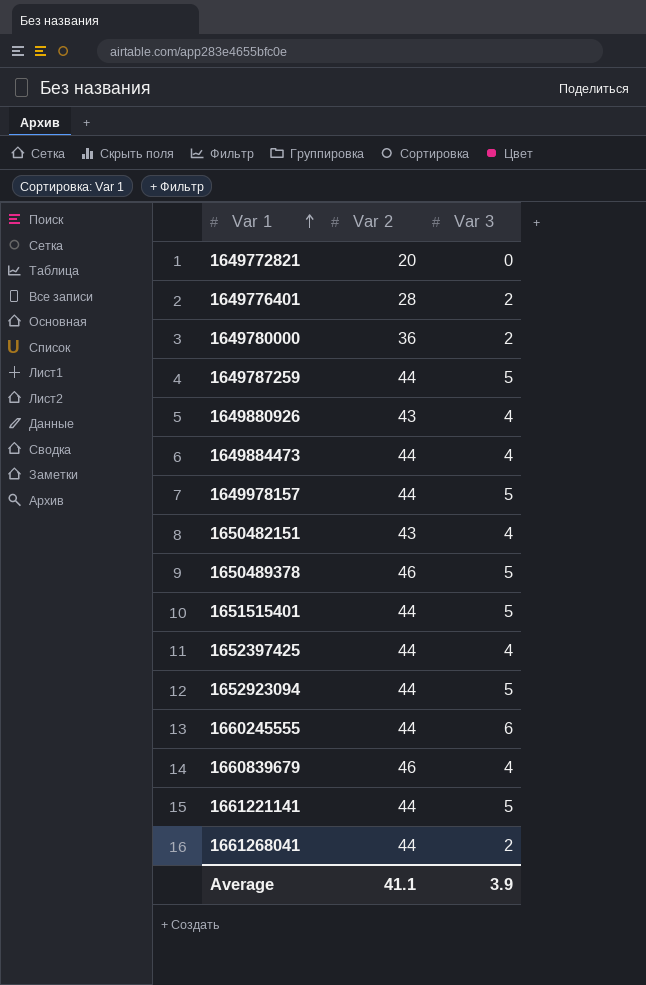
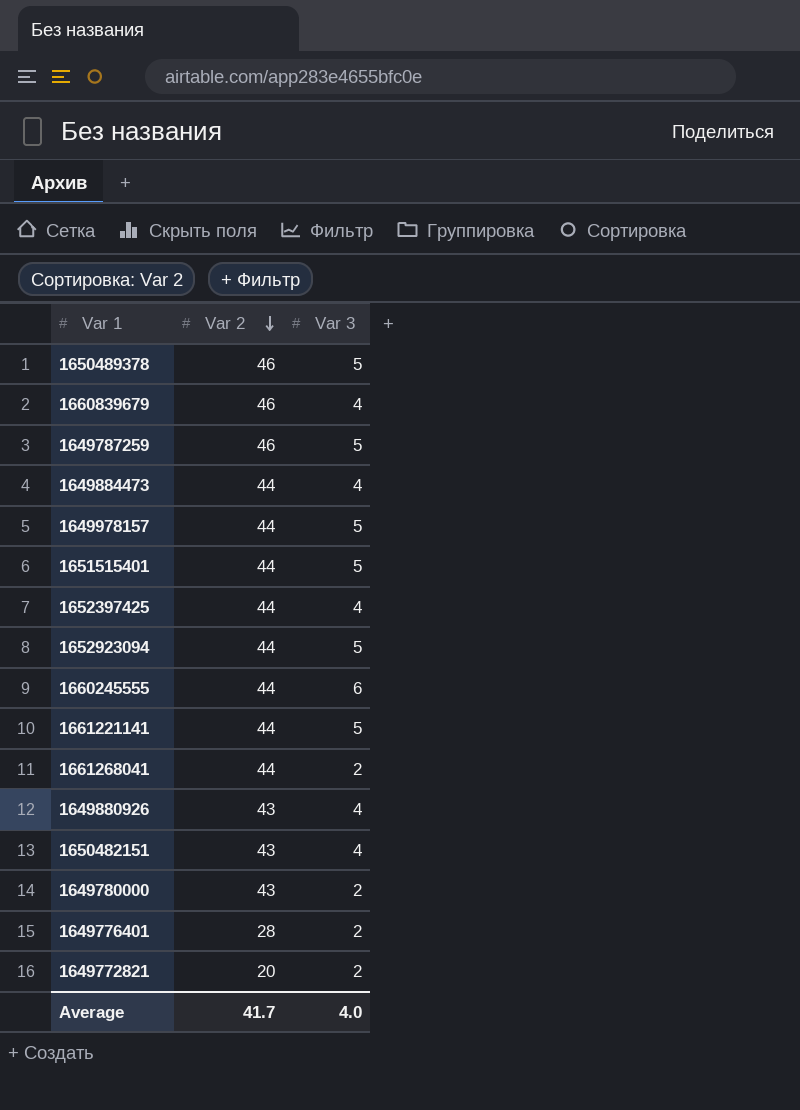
row order: Var 1 ascending -> Var 2 descending
1649787259 | Var 2: 44 -> 46
1649780000 | Var 2: 36 -> 43
1649772821 | Var 3: 0 -> 2
Average | Var 2: 41.1 -> 41.7
Average | Var 3: 3.9 -> 4.0

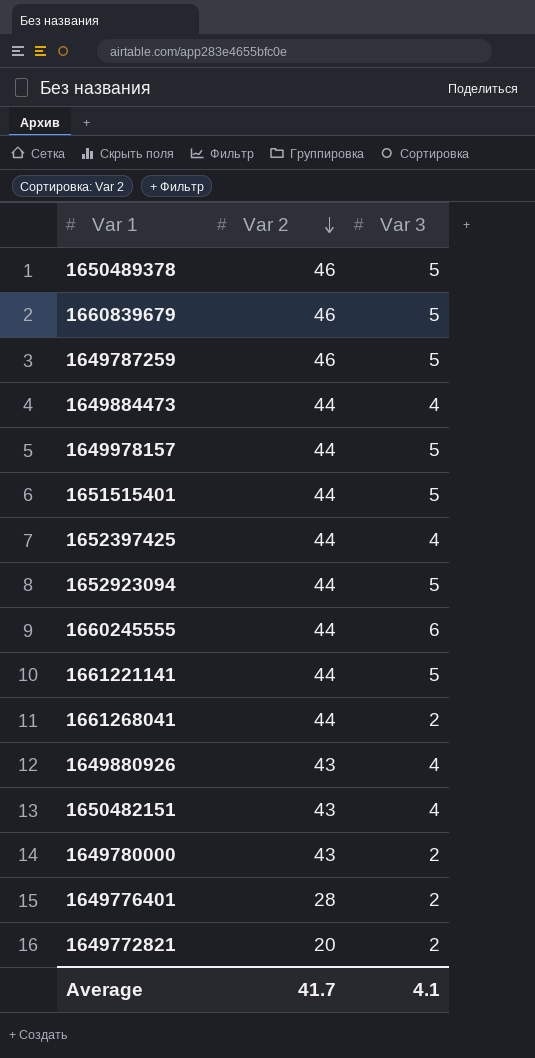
1660839679 | Var 3: 4 -> 5
Average | Var 3: 4.0 -> 4.1

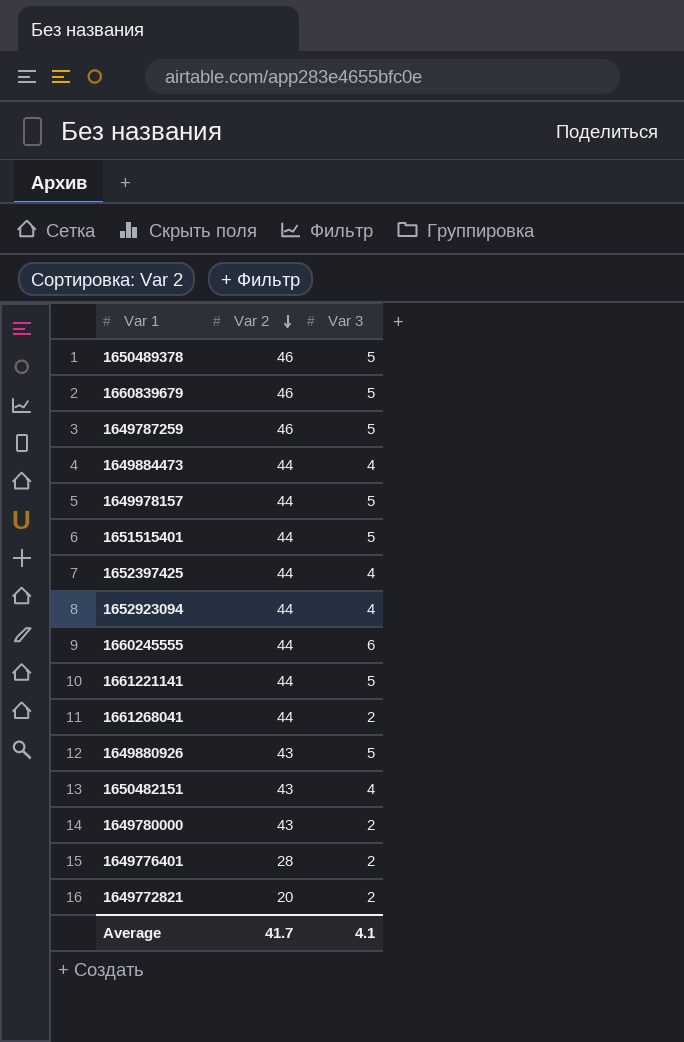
1652923094 | Var 3: 5 -> 4
1649880926 | Var 3: 4 -> 5

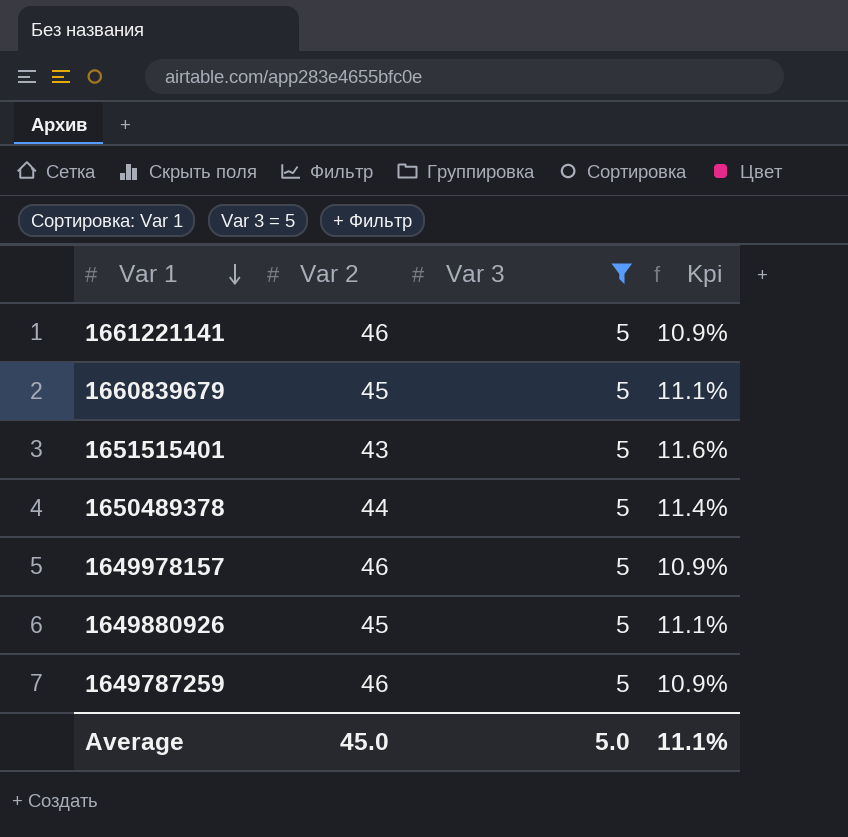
filter: none -> Var 3 = 5
row order: Var 2 descending -> Var 1 descending
column Kpi | formula: none -> [Var 3] / [Var 2]
1661221141 | Var 2: 44 -> 46
1660839679 | Var 2: 46 -> 45
1651515401 | Var 2: 44 -> 43
1650489378 | Var 2: 46 -> 44
1649978157 | Var 2: 44 -> 46
1649880926 | Var 2: 43 -> 45
Average | Var 2: 41.7 -> 45.0
Average | Var 3: 4.1 -> 5.0

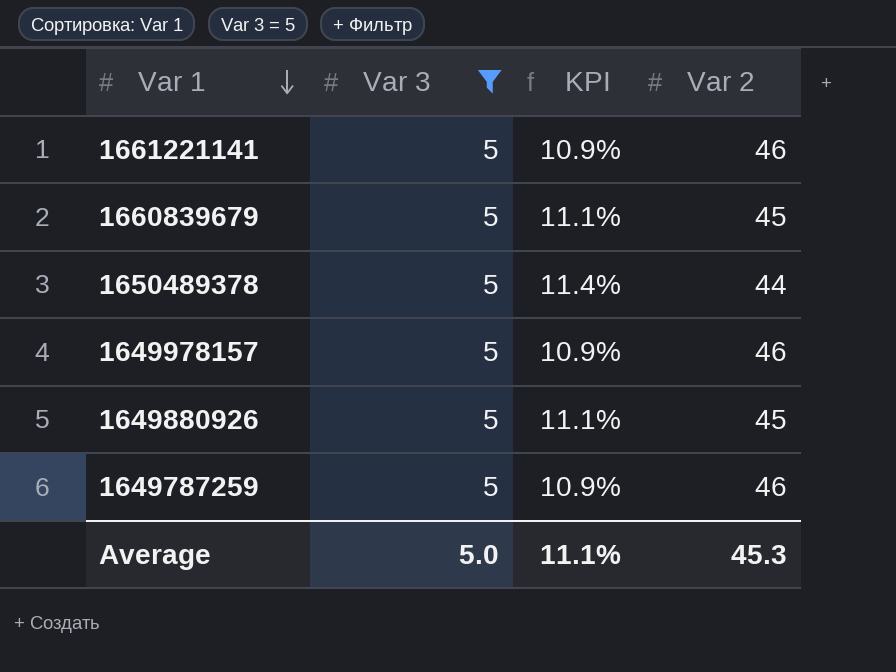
column name: Kpi -> KPI
column Var 2 | position: 2 -> 4
row 1651515401: 43 | 5 | 11.6% -> none
Average | Var 2: 45.0 -> 45.3

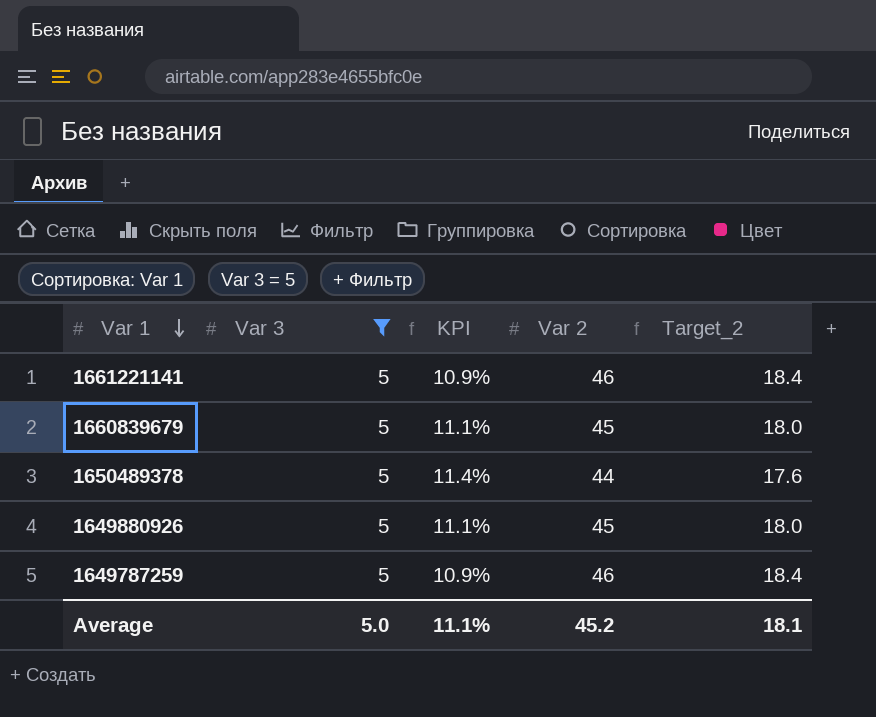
column Target_2 | formula: none -> [Var 2] * 0.4
row 1649978157: 5 | 10.9% | 46 -> none
Average | Var 2: 45.3 -> 45.2

